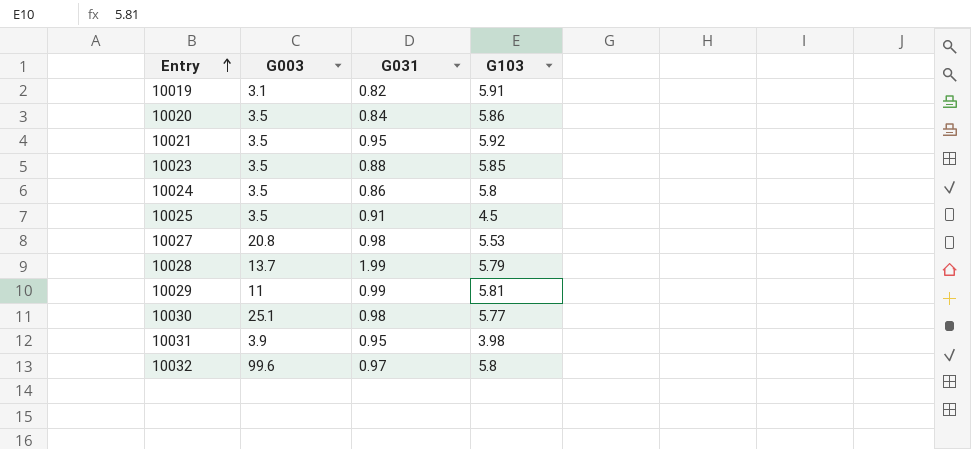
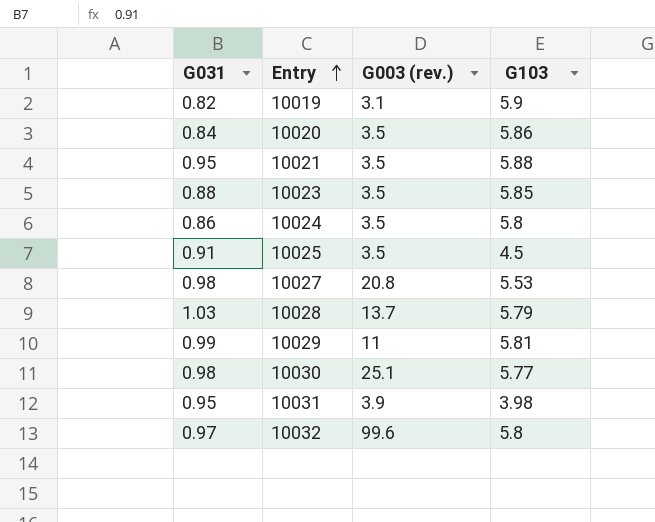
column G031 | position: 3 -> 1
column name: G003 -> G003 (rev.)
10019 | G103: 5.91 -> 5.9
10021 | G103: 5.92 -> 5.88
10028 | G031: 1.99 -> 1.03

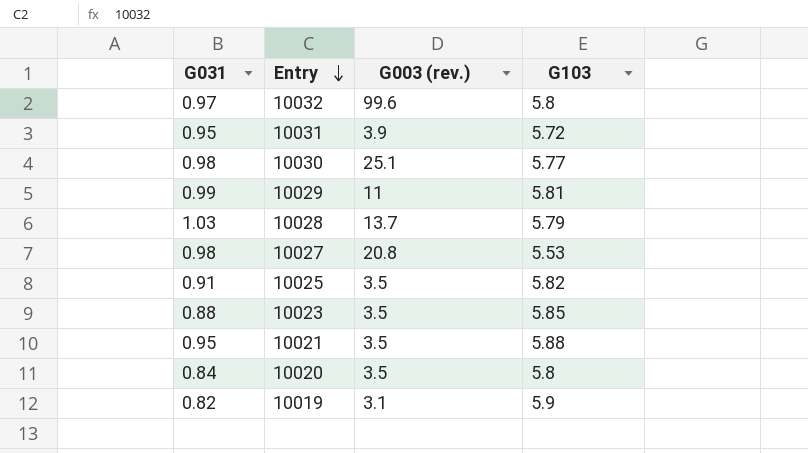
row order: Entry ascending -> Entry descending
row 10024: 0.86 | 3.5 | 5.8 -> none
10031 | G103: 3.98 -> 5.72
10025 | G103: 4.5 -> 5.82
10020 | G103: 5.86 -> 5.8

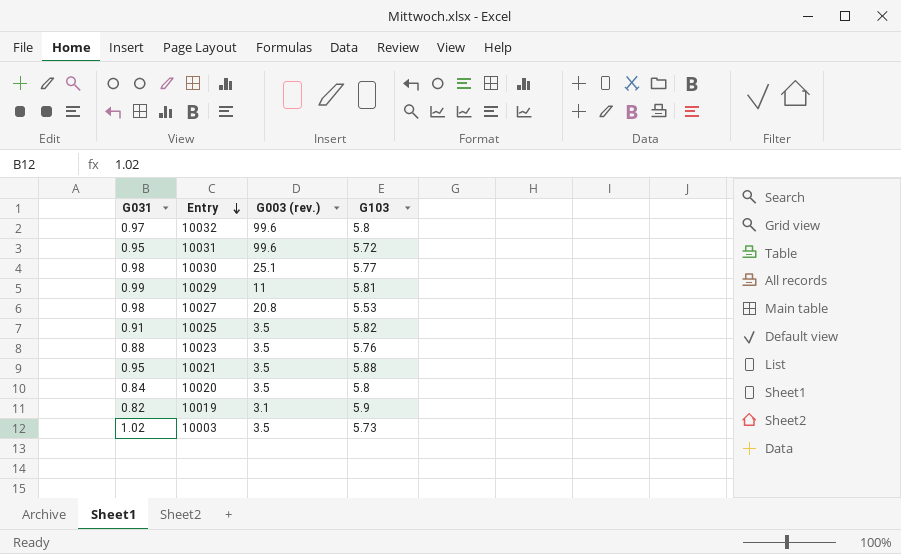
row 10028: 1.03 | 13.7 | 5.79 -> none
10031 | G003 (rev.): 3.9 -> 99.6
10023 | G103: 5.85 -> 5.76
row 10003: none -> 1.02 | 3.5 | 5.73

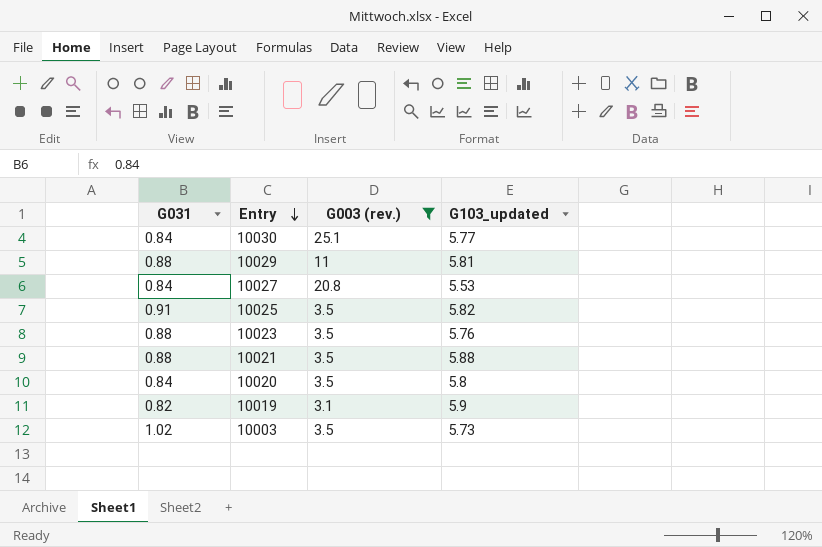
filter: none -> G003 (rev.) != 99.6
column name: G103 -> G103_updated
10030 | G031: 0.98 -> 0.84
10029 | G031: 0.99 -> 0.88
10027 | G031: 0.98 -> 0.84
10021 | G031: 0.95 -> 0.88

